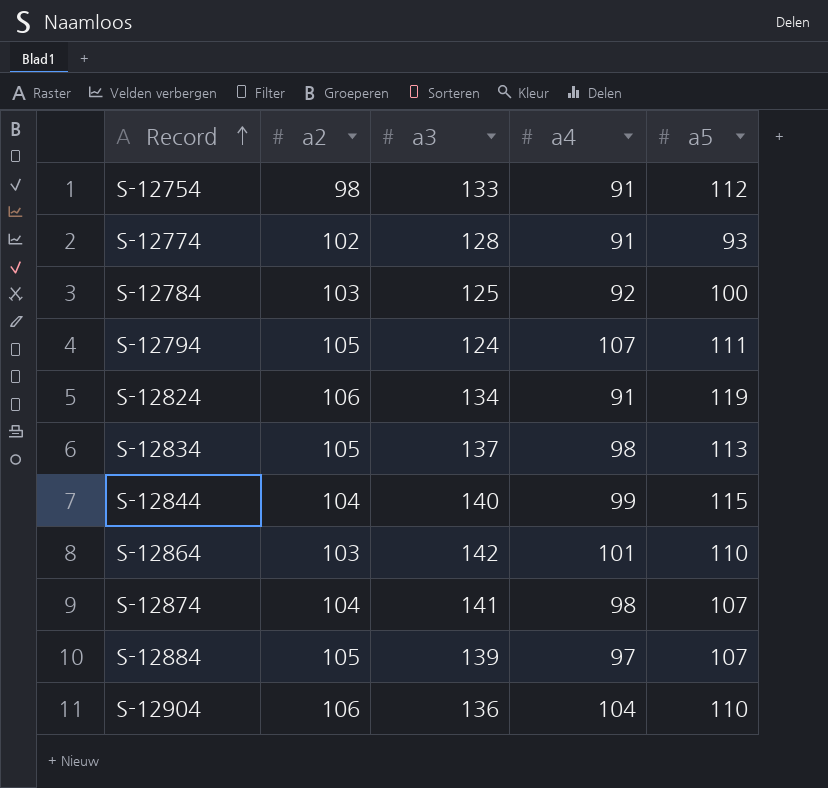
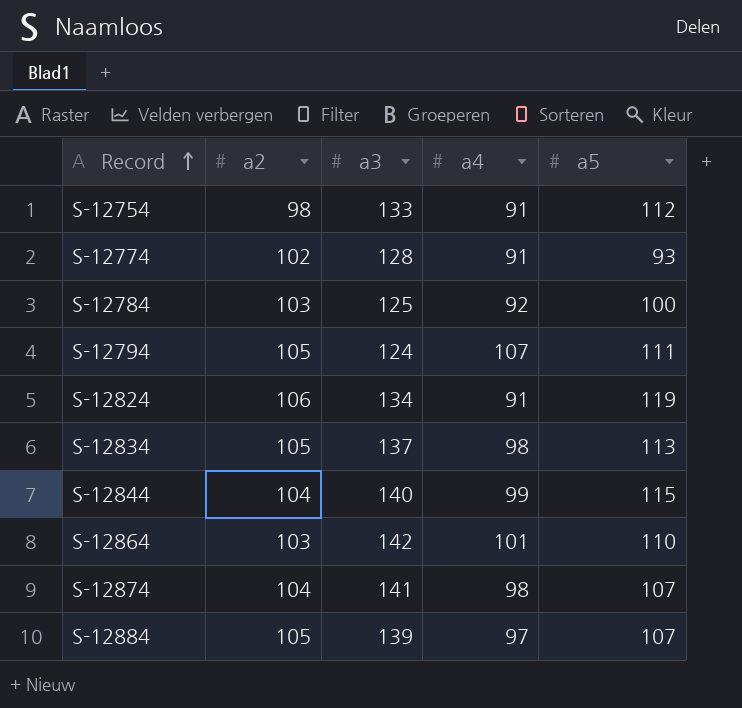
row S-12904: 106 | 136 | 104 | 110 -> none

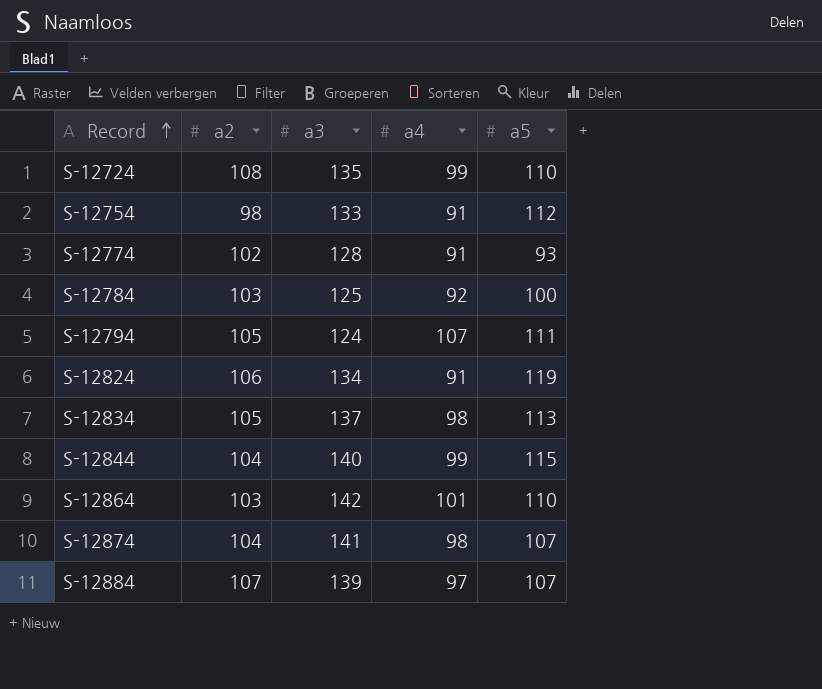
row S-12724: none -> 108 | 135 | 99 | 110
S-12884 | a2: 105 -> 107

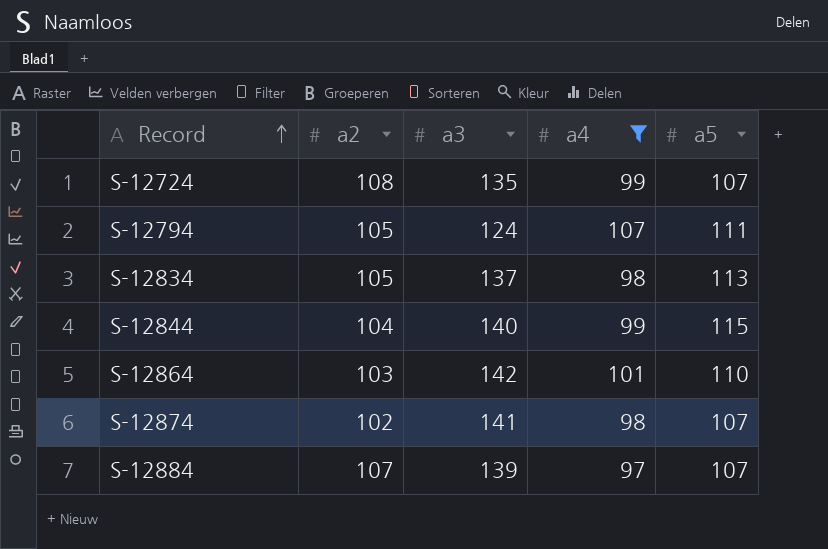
filter: none -> a4 >= 97
S-12724 | a5: 110 -> 107
S-12874 | a2: 104 -> 102

